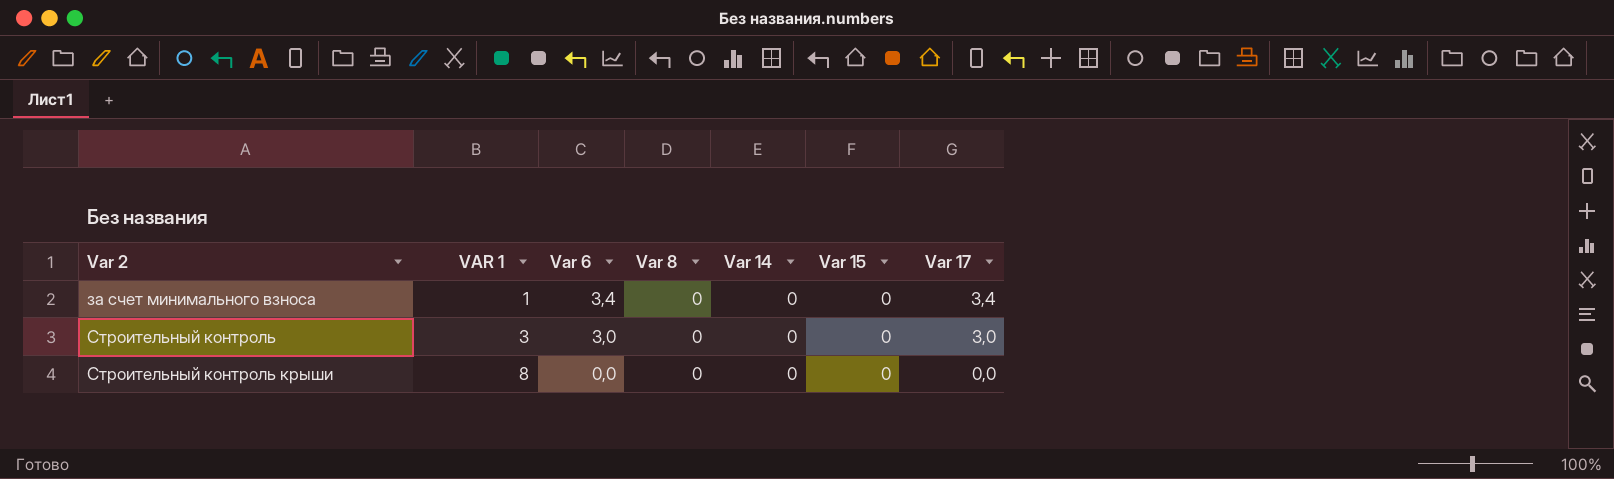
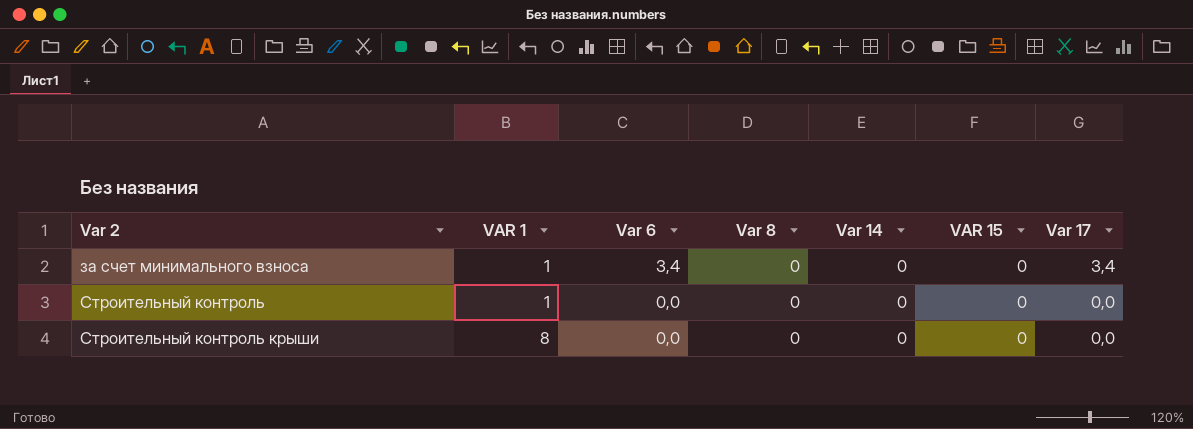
column name: Var 15 -> VAR 15
Строительный контроль | VAR 1: 3 -> 1
Строительный контроль | Var 6: 3,0 -> 0,0
Строительный контроль | Var 17: 3,0 -> 0,0

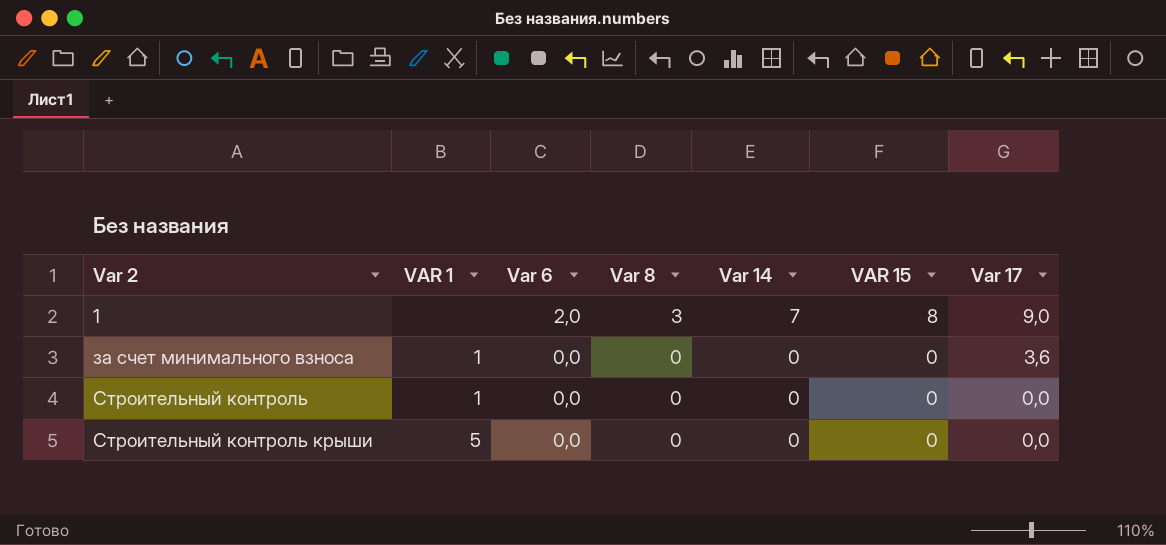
row 1: none -> none | 2,0 | 3 | 7 | 8 | 9,0
за счет минимального взноса | Var 6: 3,4 -> 0,0
за счет минимального взноса | Var 17: 3,4 -> 3,6
Строительный контроль крыши | VAR 1: 8 -> 5

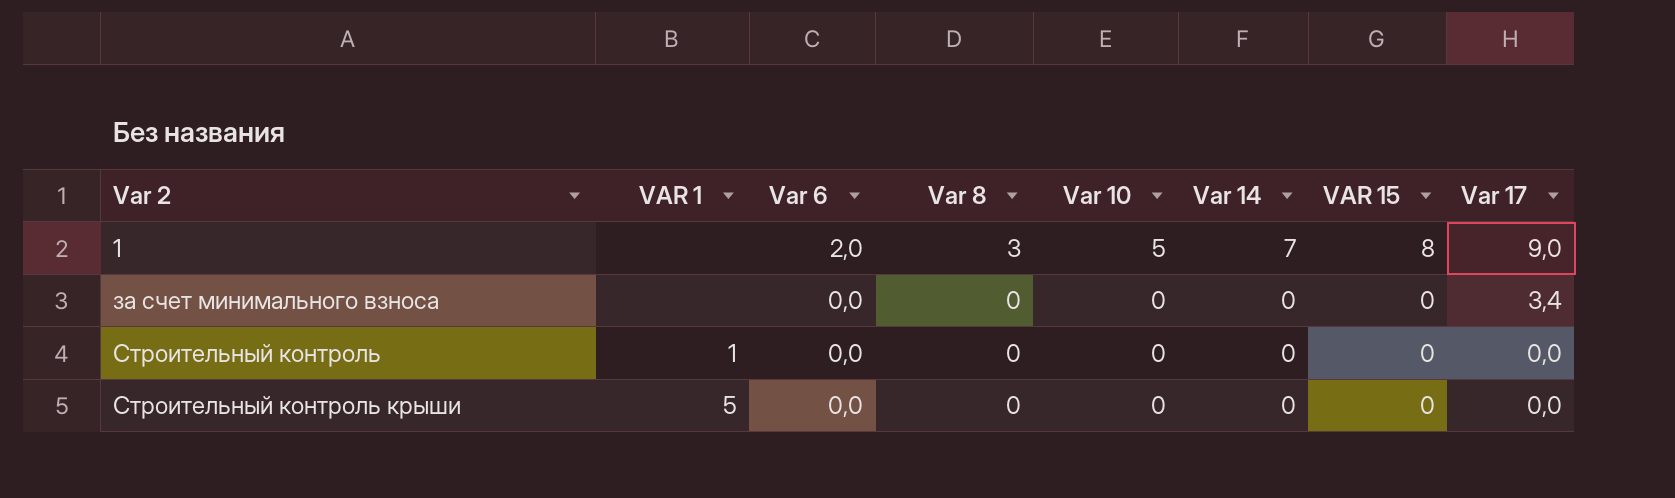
column Var 10 | position: none -> 5
за счет минимального взноса | VAR 1: 1 -> none
за счет минимального взноса | Var 17: 3,6 -> 3,4

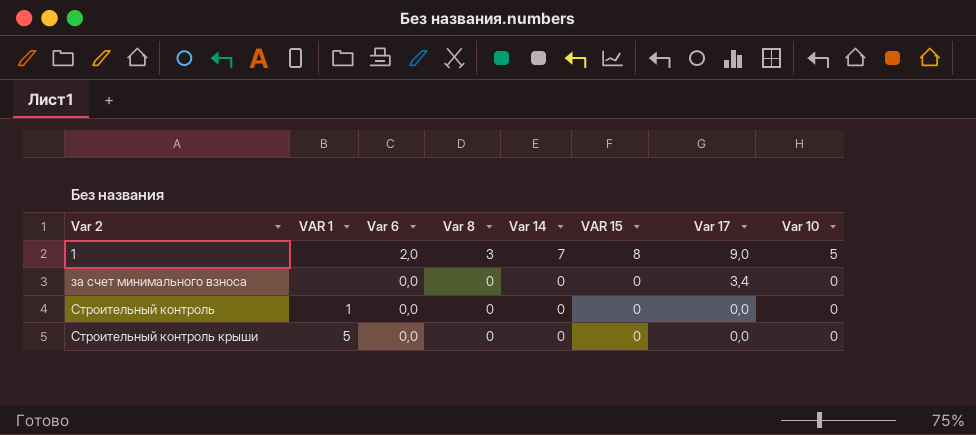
column Var 10 | position: 5 -> 8

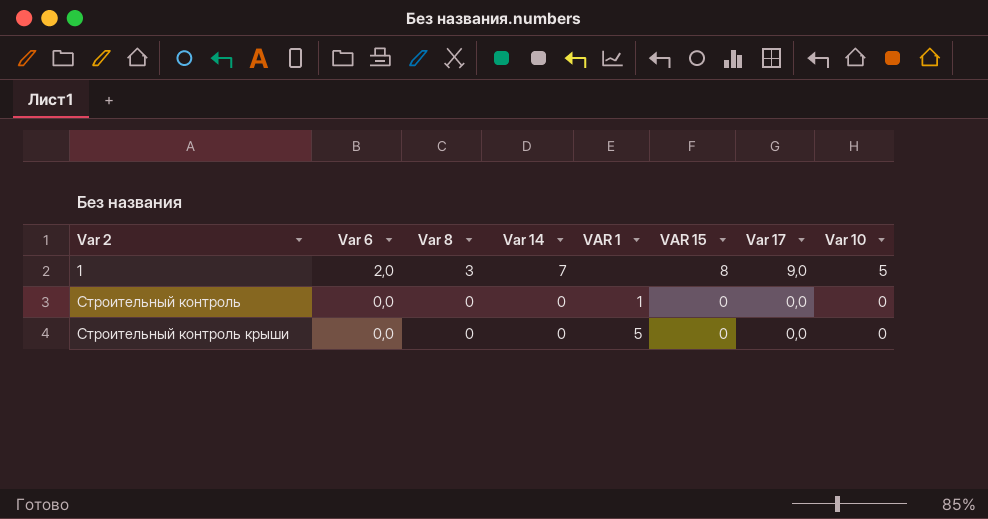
column VAR 1 | position: 2 -> 5
row за счет минимального взноса: none | 0,0 | 0 | 0 | 0 | 3,4 | 0 -> none

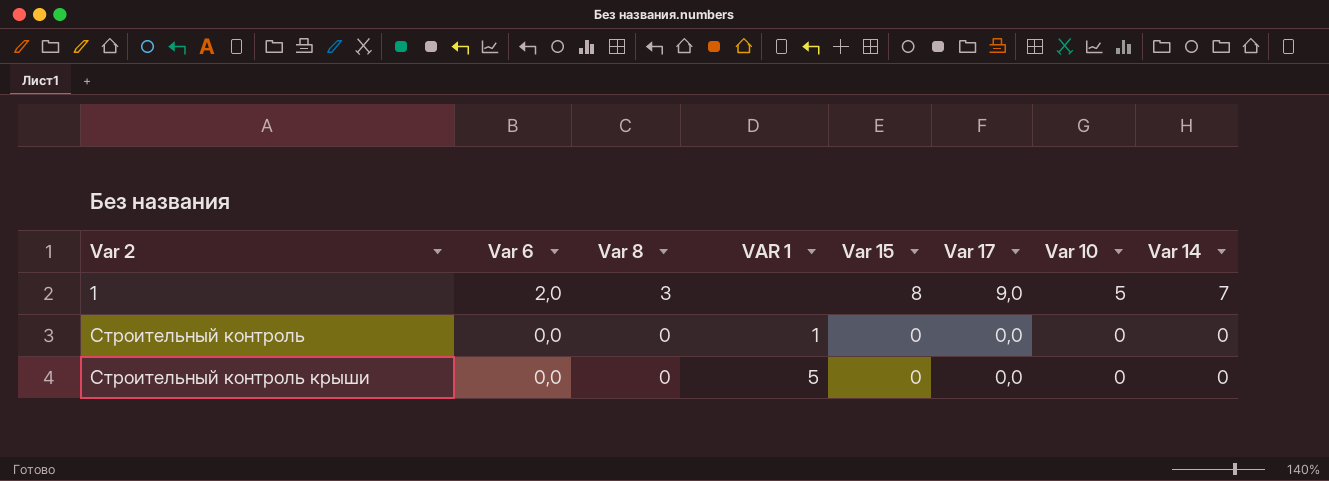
column name: VAR 15 -> Var 15
column Var 14 | position: 4 -> 8

